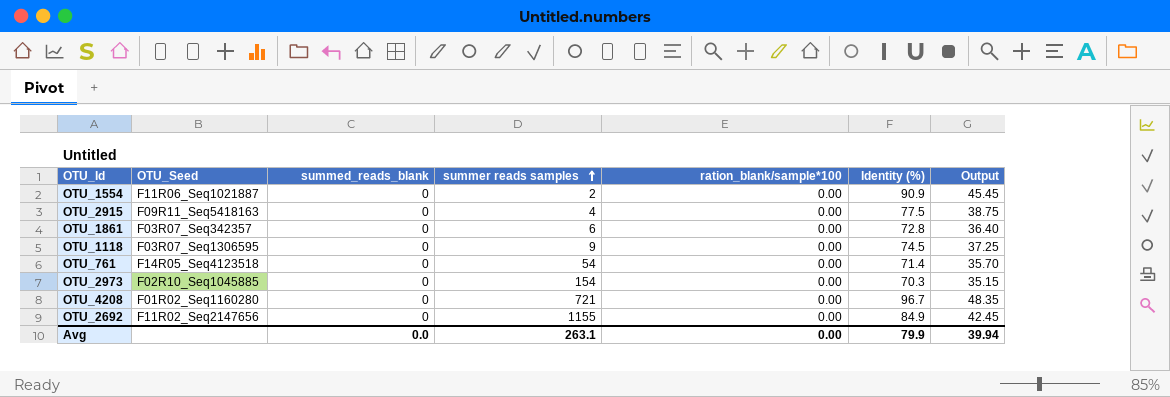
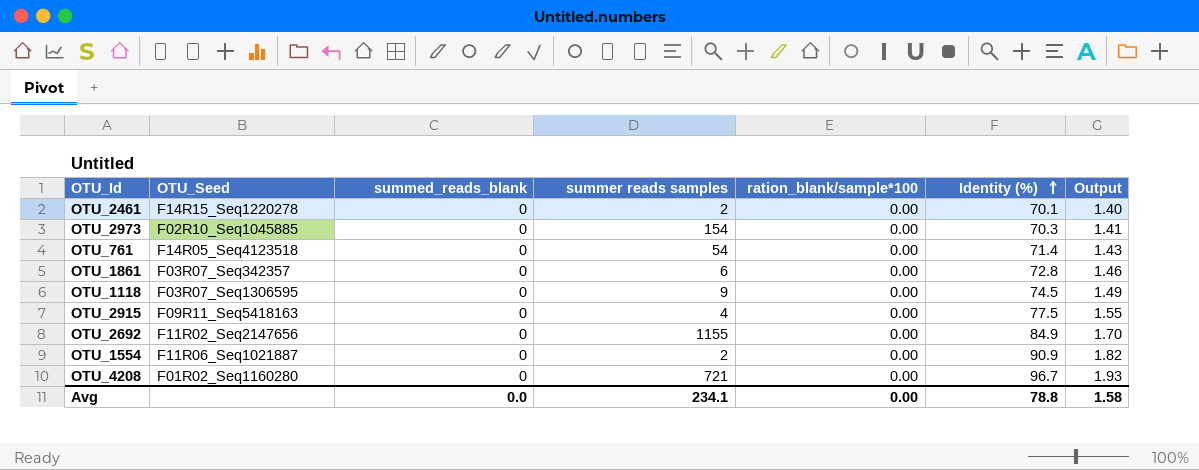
row order: summer reads samples ascending -> Identity (%) ascending
column Output | formula: [Identity (%)] * 0.5 -> [Identity (%)] * 0.02
row OTU_2461: none -> F14R15_Seq1220278 | 0 | 2 | 0.00 | 70.1 | 1.40
Avg | summer reads samples: 263.1 -> 234.1
Avg | Identity (%): 79.9 -> 78.8
Avg | Output: 39.94 -> 1.58

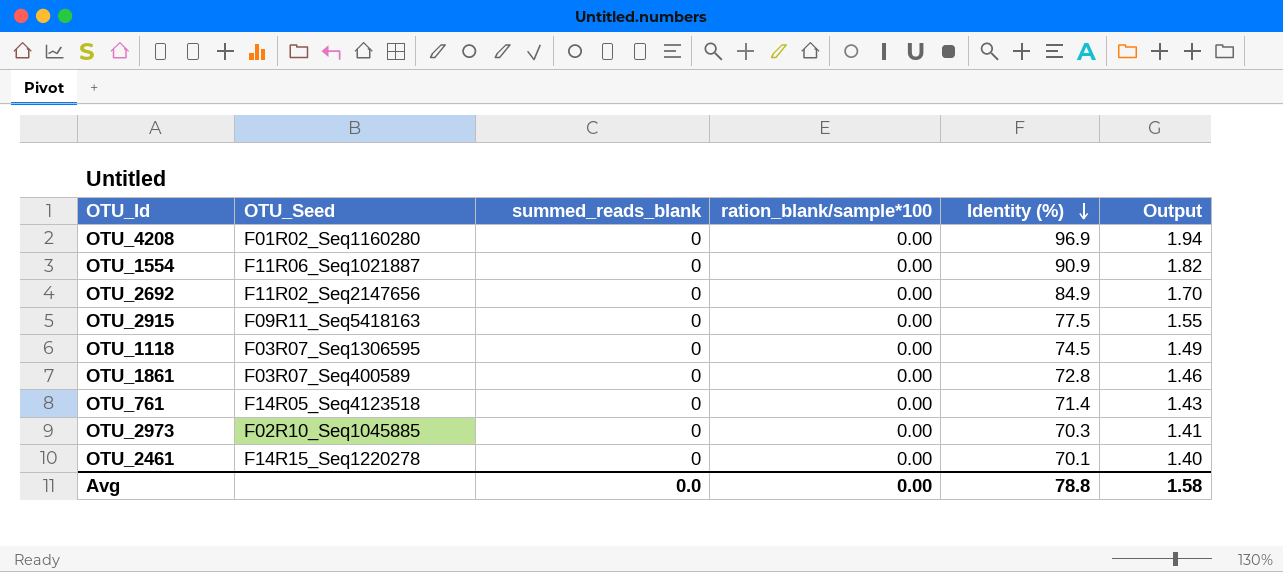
row order: Identity (%) ascending -> Identity (%) descending
column summer reads samples | position: 4 -> none
OTU_4208 | Identity (%): 96.7 -> 96.9
OTU_4208 | Output: 1.93 -> 1.94
OTU_1861 | OTU_Seed: F03R07_Seq342357 -> F03R07_Seq400589

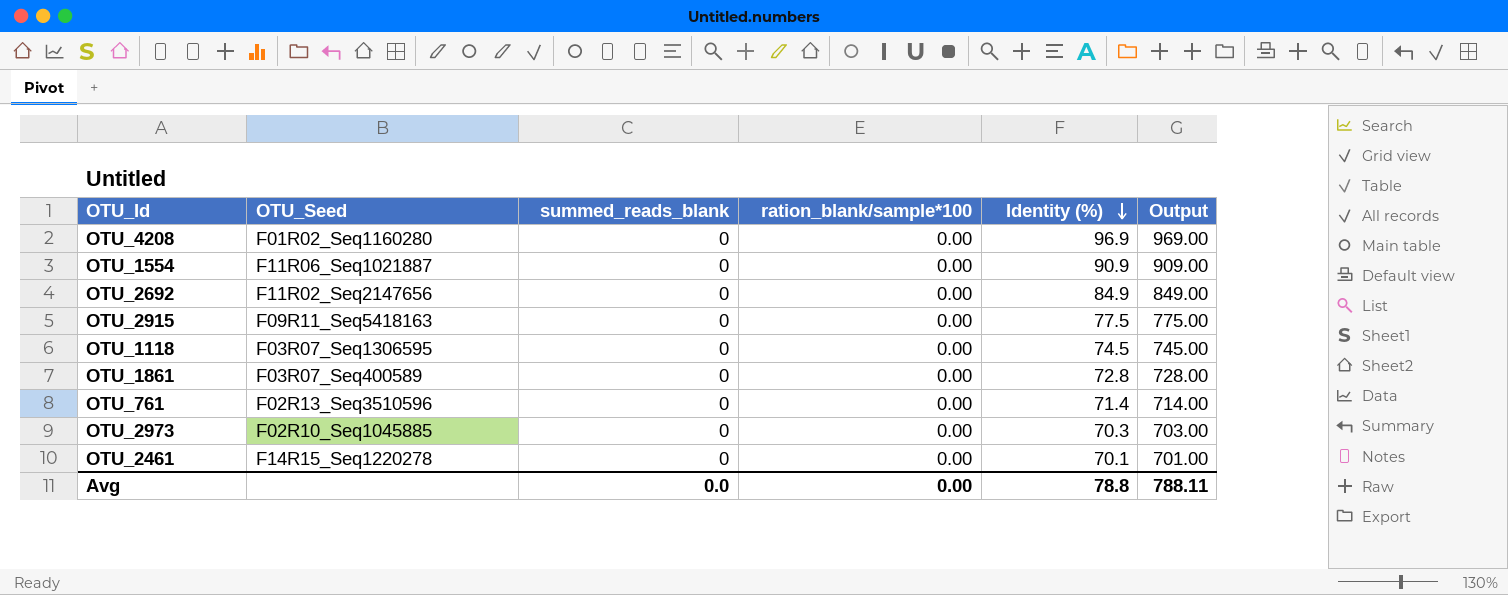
column Output | formula: [Identity (%)] * 0.02 -> [Identity (%)] * 10
OTU_761 | OTU_Seed: F14R05_Seq4123518 -> F02R13_Seq3510596
Avg | Output: 1.58 -> 788.11

